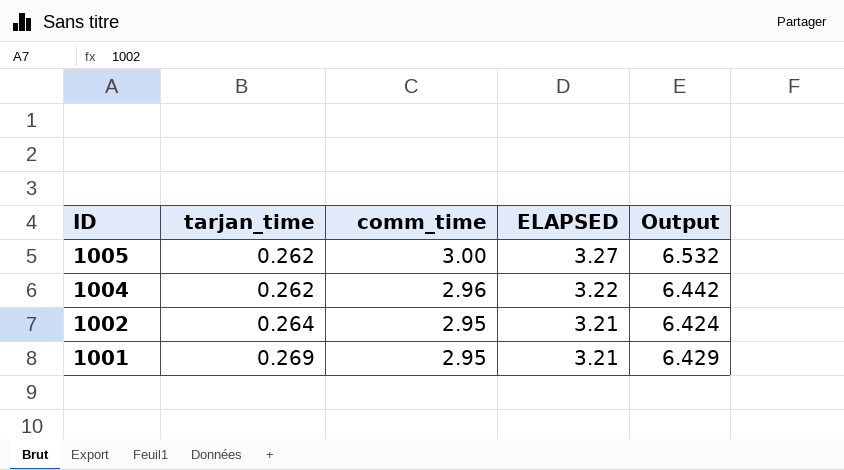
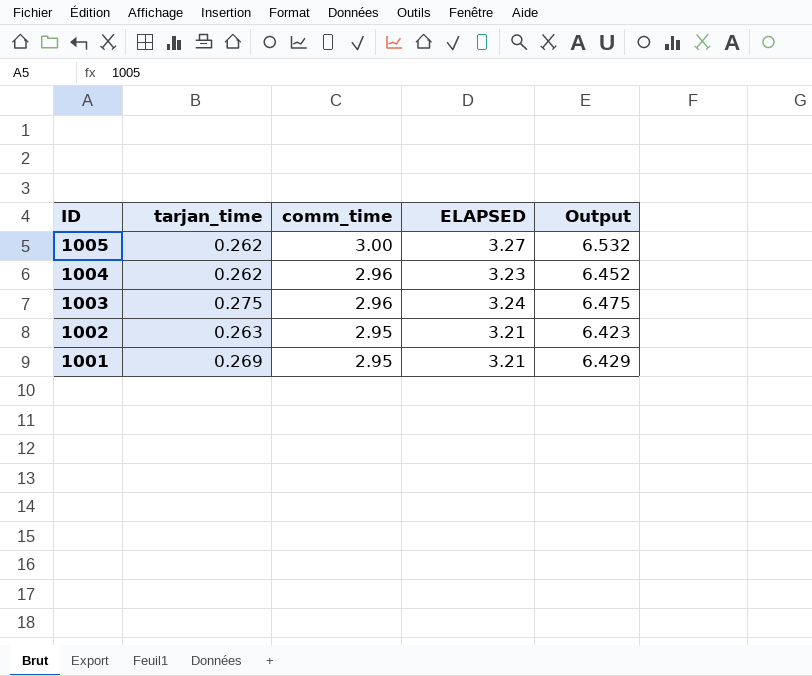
1004 | ELAPSED: 3.22 -> 3.23
1004 | Output: 6.442 -> 6.452
row 1003: none -> 0.275 | 2.96 | 3.24 | 6.475
1002 | tarjan_time: 0.264 -> 0.263
1002 | Output: 6.424 -> 6.423

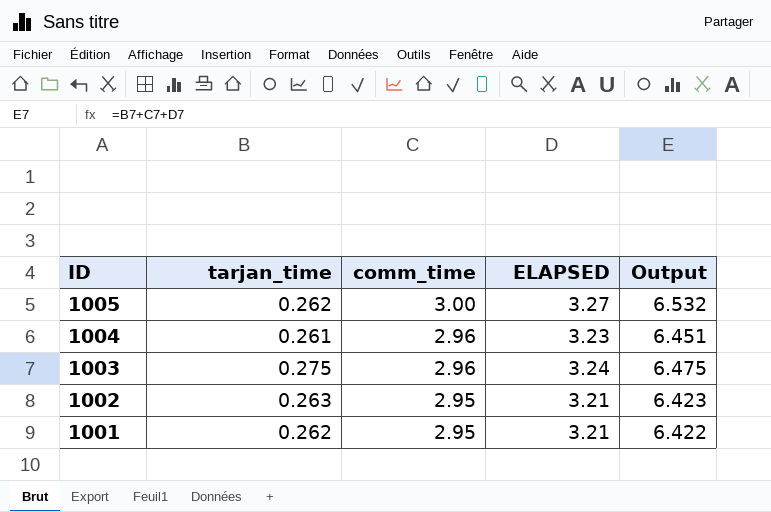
1004 | tarjan_time: 0.262 -> 0.261
1004 | Output: 6.452 -> 6.451
1001 | tarjan_time: 0.269 -> 0.262
1001 | Output: 6.429 -> 6.422

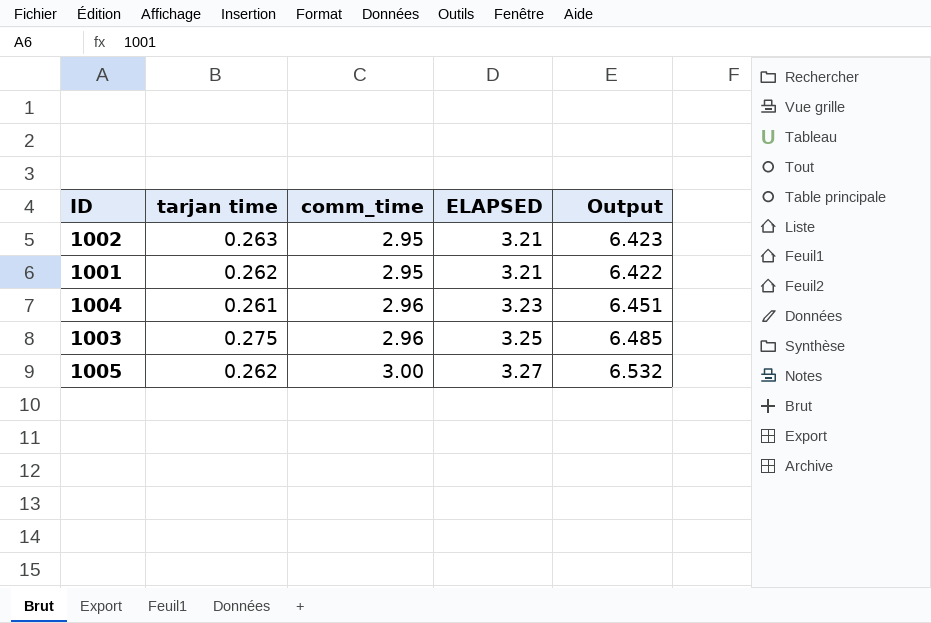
row order: ID descending -> comm_time ascending
column name: tarjan_time -> tarjan time
1003 | ELAPSED: 3.24 -> 3.25
1003 | Output: 6.475 -> 6.485

